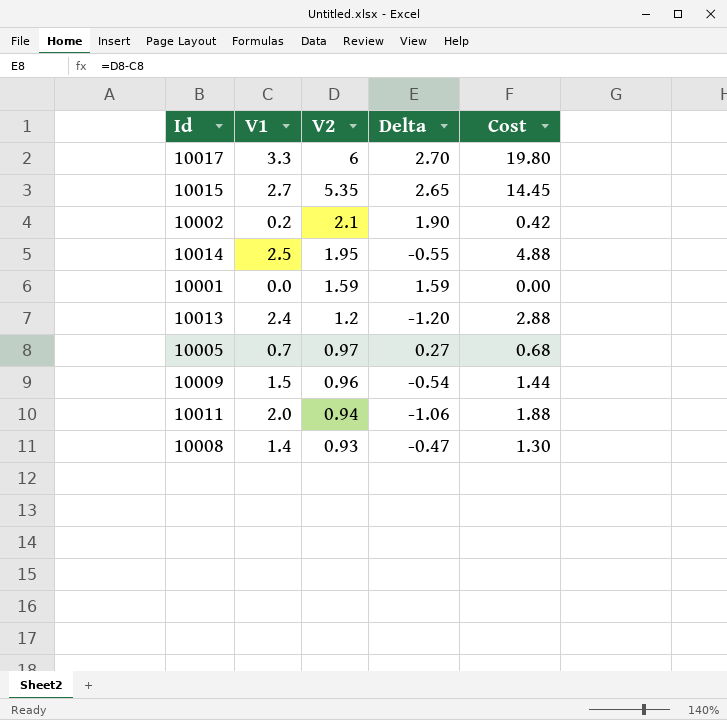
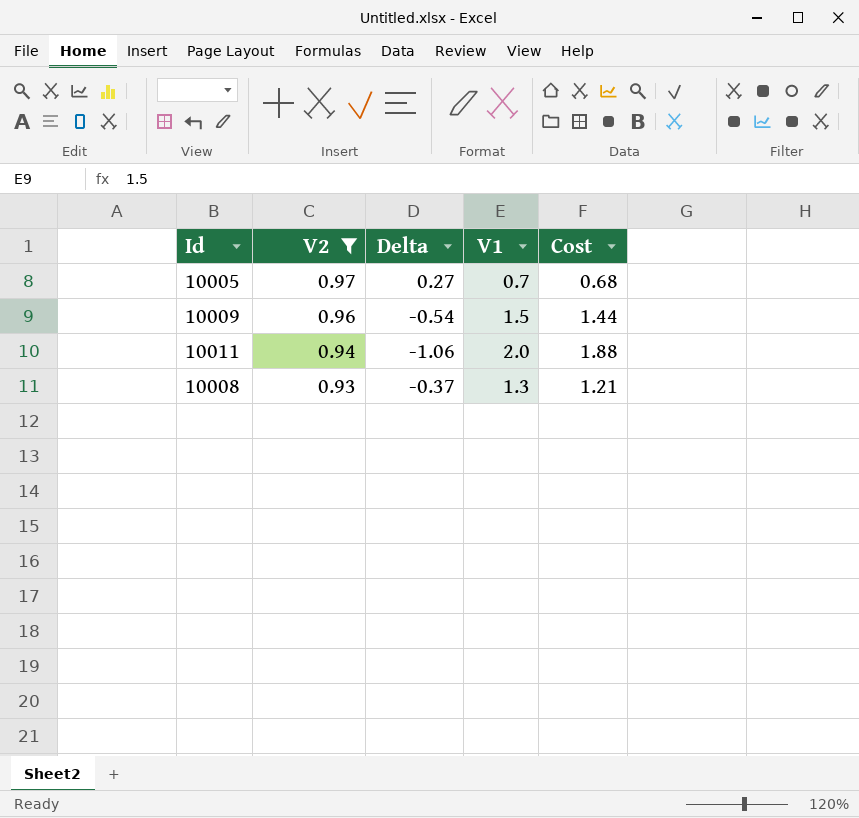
filter: none -> V2 <= 0.97
column V1 | position: 2 -> 4
10008 | Delta: -0.47 -> -0.37
10008 | V1: 1.4 -> 1.3
10008 | Cost: 1.30 -> 1.21

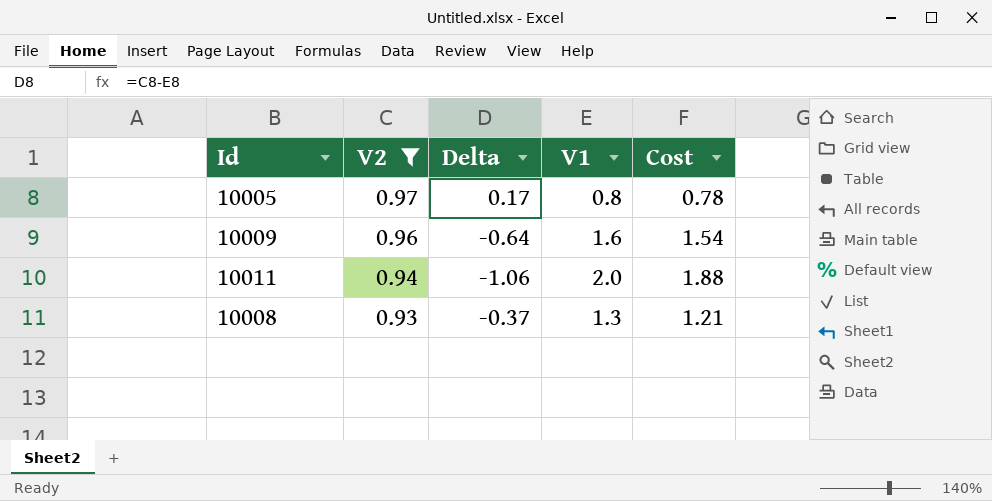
10005 | Delta: 0.27 -> 0.17
10005 | V1: 0.7 -> 0.8
10005 | Cost: 0.68 -> 0.78
10009 | Delta: -0.54 -> -0.64
10009 | V1: 1.5 -> 1.6
10009 | Cost: 1.44 -> 1.54

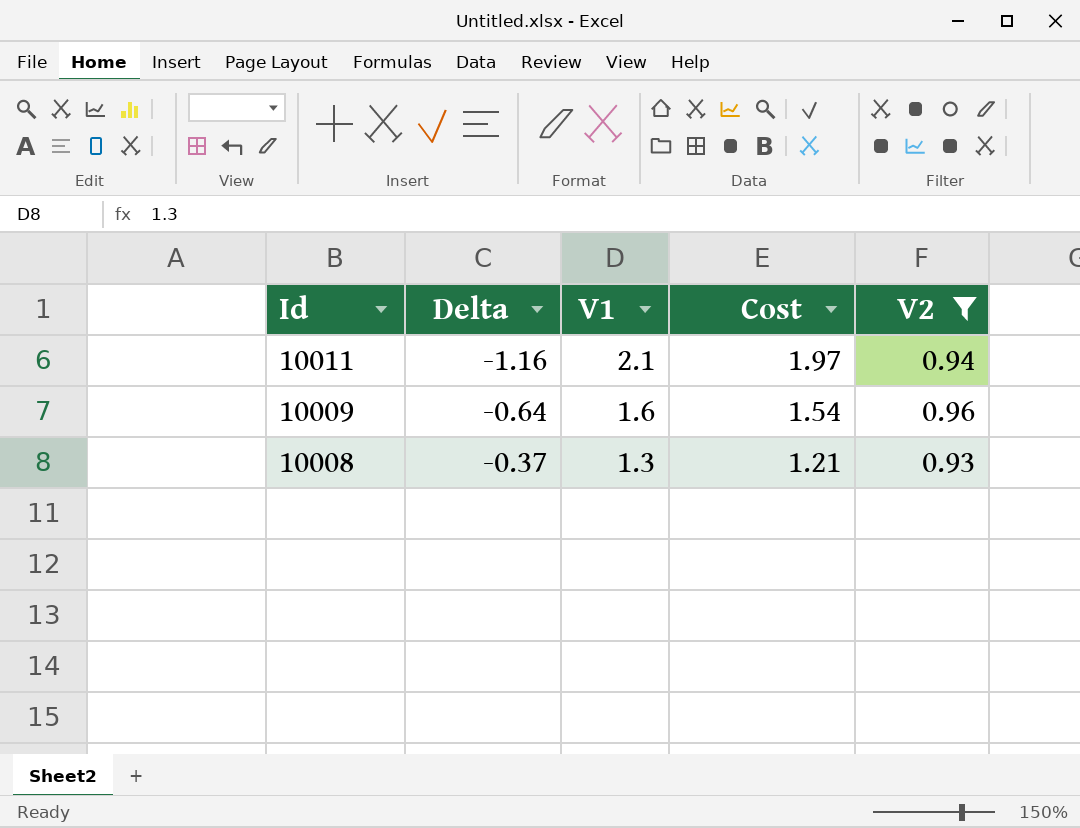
row order: V2 descending -> Id descending
column V2 | position: 2 -> 5
row 10005: 0.97 | 0.17 | 0.8 | 0.78 -> none
10011 | Delta: -1.06 -> -1.16
10011 | V1: 2.0 -> 2.1
10011 | Cost: 1.88 -> 1.97

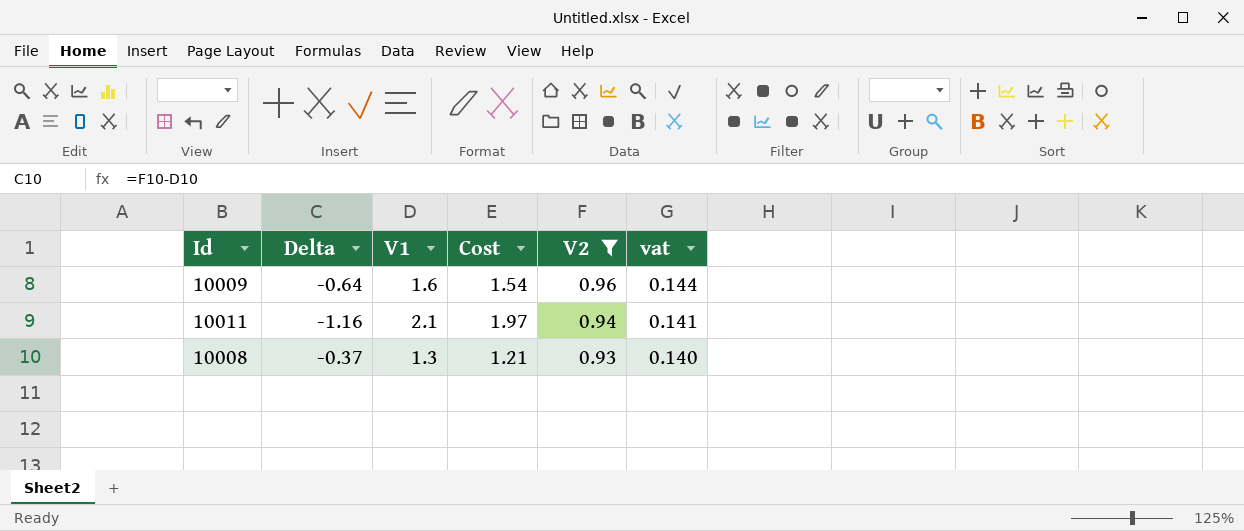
row order: Id descending -> V2 descending
column vat | formula: none -> [V2] * 0.15

